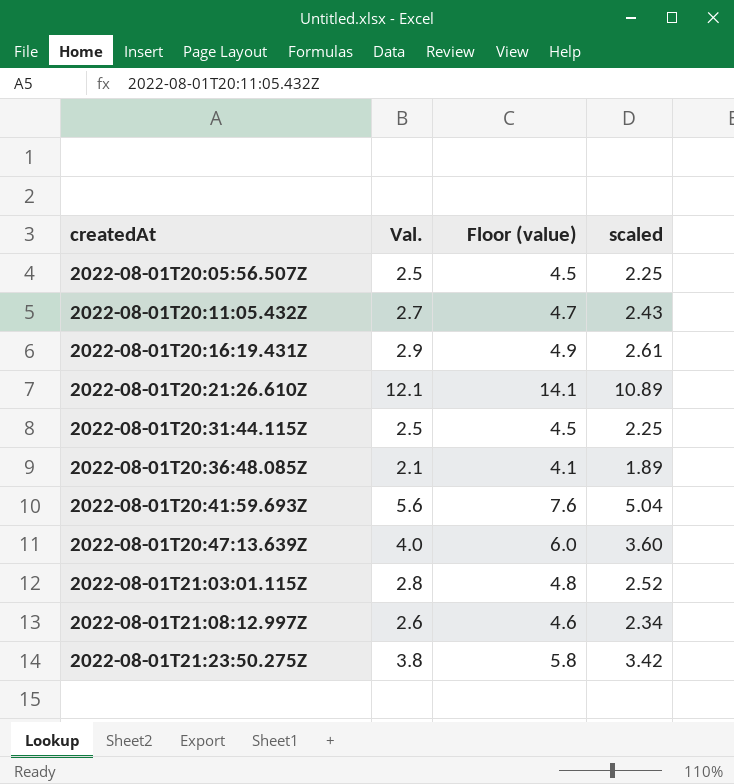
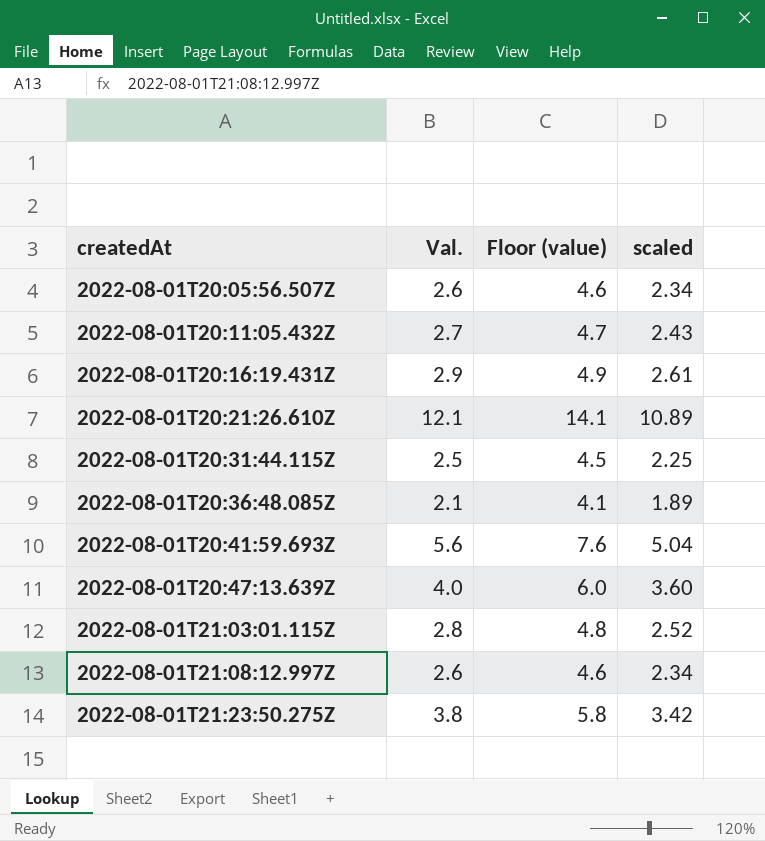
2022-08-01T20:05:56.507Z | Val.: 2.5 -> 2.6
2022-08-01T20:05:56.507Z | Floor (value): 4.5 -> 4.6
2022-08-01T20:05:56.507Z | scaled: 2.25 -> 2.34

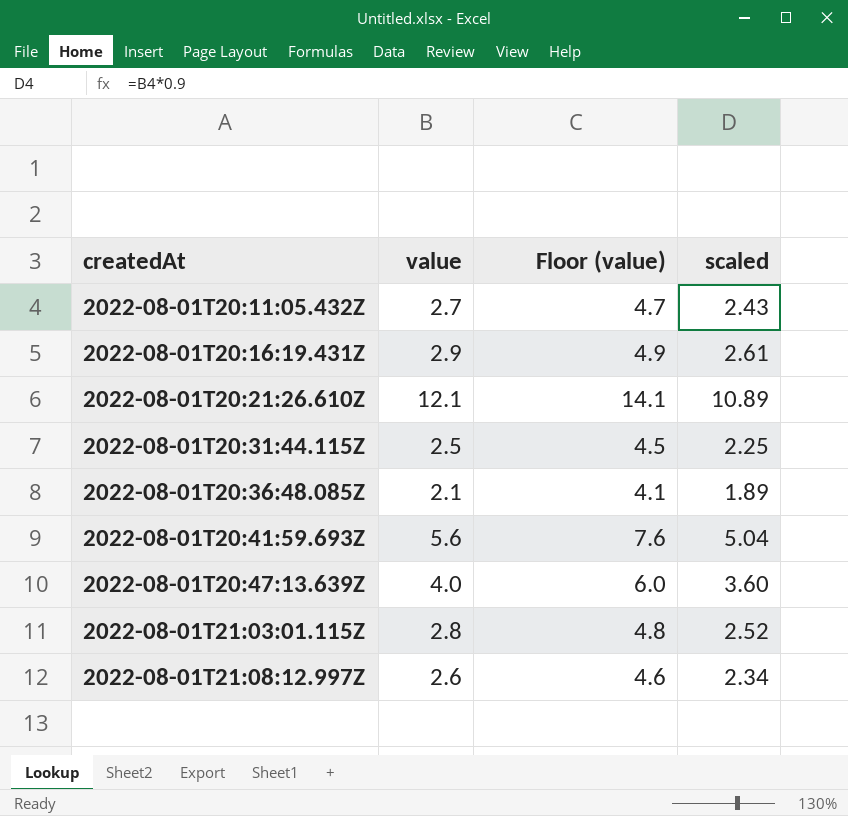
column name: Val. -> value
row 2022-08-01T20:05:56.507Z: 2.6 | 4.6 | 2.34 -> none
row 2022-08-01T21:23:50.275Z: 3.8 | 5.8 | 3.42 -> none

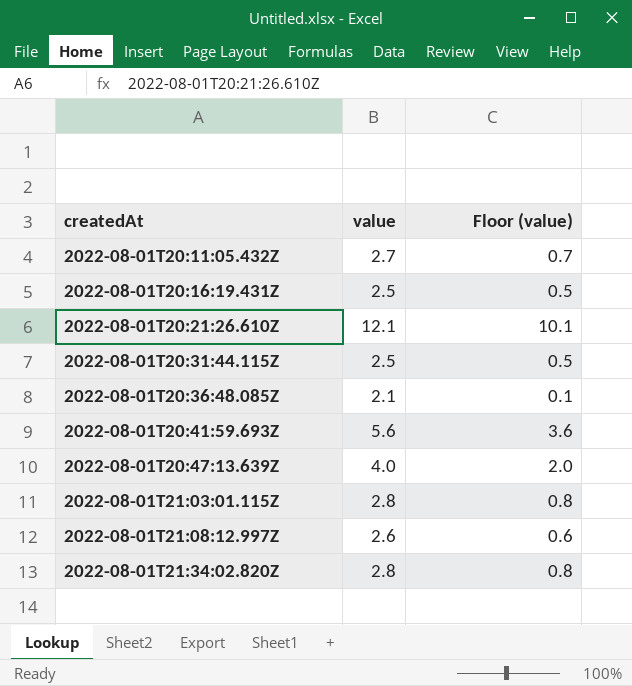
column scaled | formula: [value] * 0.9 -> none
column Floor (value) | formula: [value] + 2 -> [value] - 2
2022-08-01T20:16:19.431Z | value: 2.9 -> 2.5
row 2022-08-01T21:34:02.820Z: none -> 2.8 | 0.8

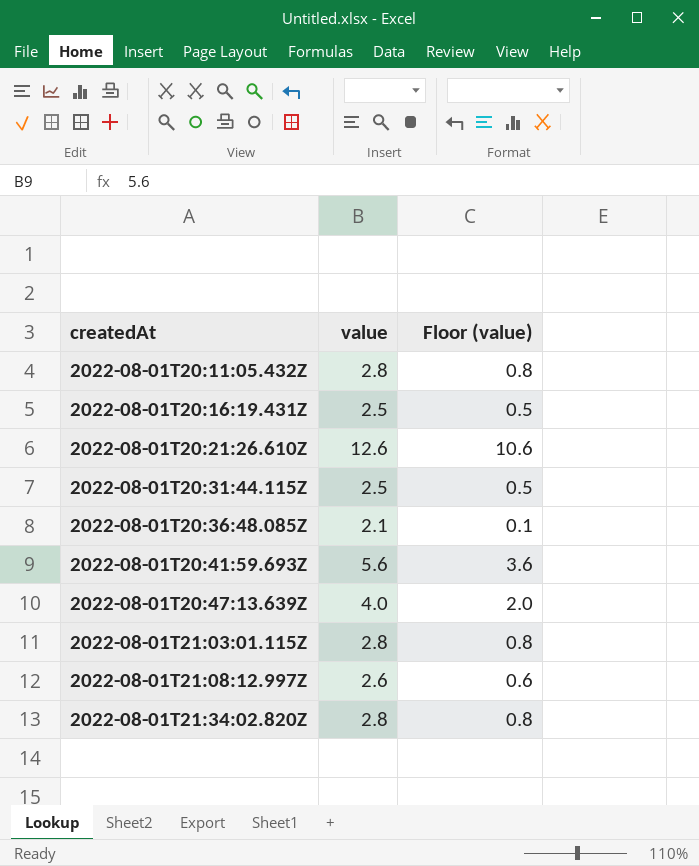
2022-08-01T20:11:05.432Z | value: 2.7 -> 2.8
2022-08-01T20:11:05.432Z | Floor (value): 0.7 -> 0.8
2022-08-01T20:21:26.610Z | value: 12.1 -> 12.6
2022-08-01T20:21:26.610Z | Floor (value): 10.1 -> 10.6

